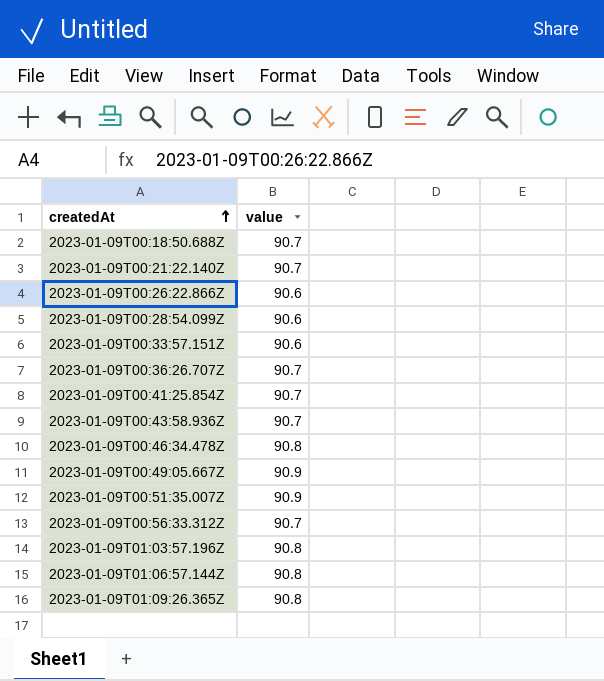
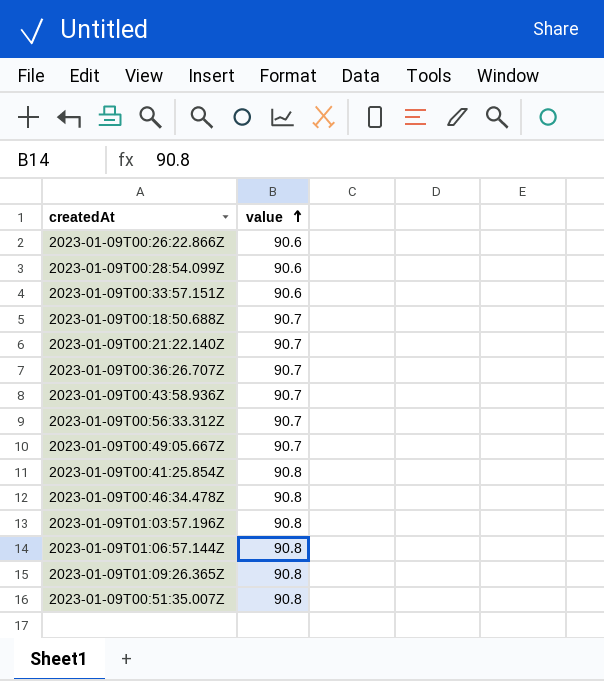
row order: createdAt ascending -> value ascending
2023-01-09T00:49:05.667Z | value: 90.9 -> 90.7
2023-01-09T00:41:25.854Z | value: 90.7 -> 90.8
2023-01-09T00:51:35.007Z | value: 90.9 -> 90.8

